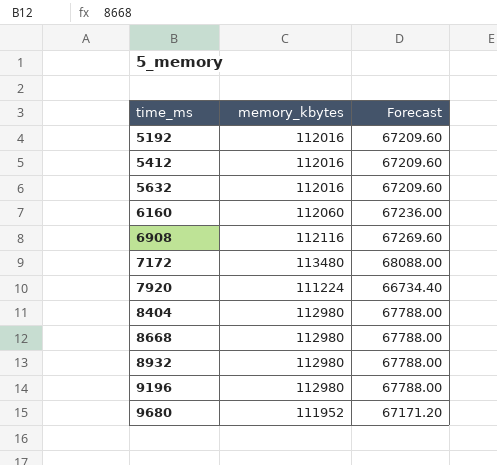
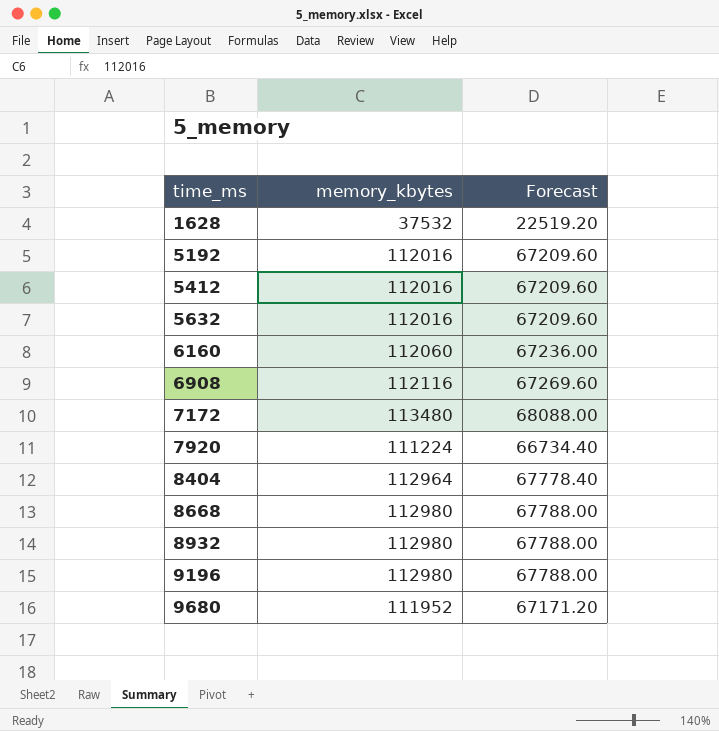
row 1628: none -> 37532 | 22519.20
8404 | memory_kbytes: 112980 -> 112964
8404 | Forecast: 67788.00 -> 67778.40

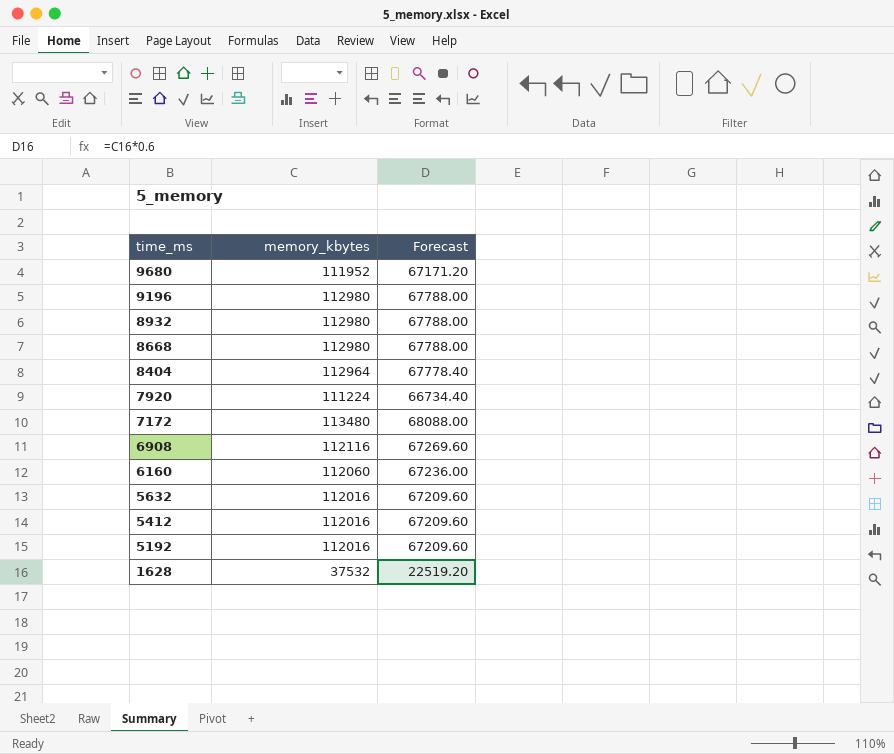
row order: time_ms ascending -> time_ms descending

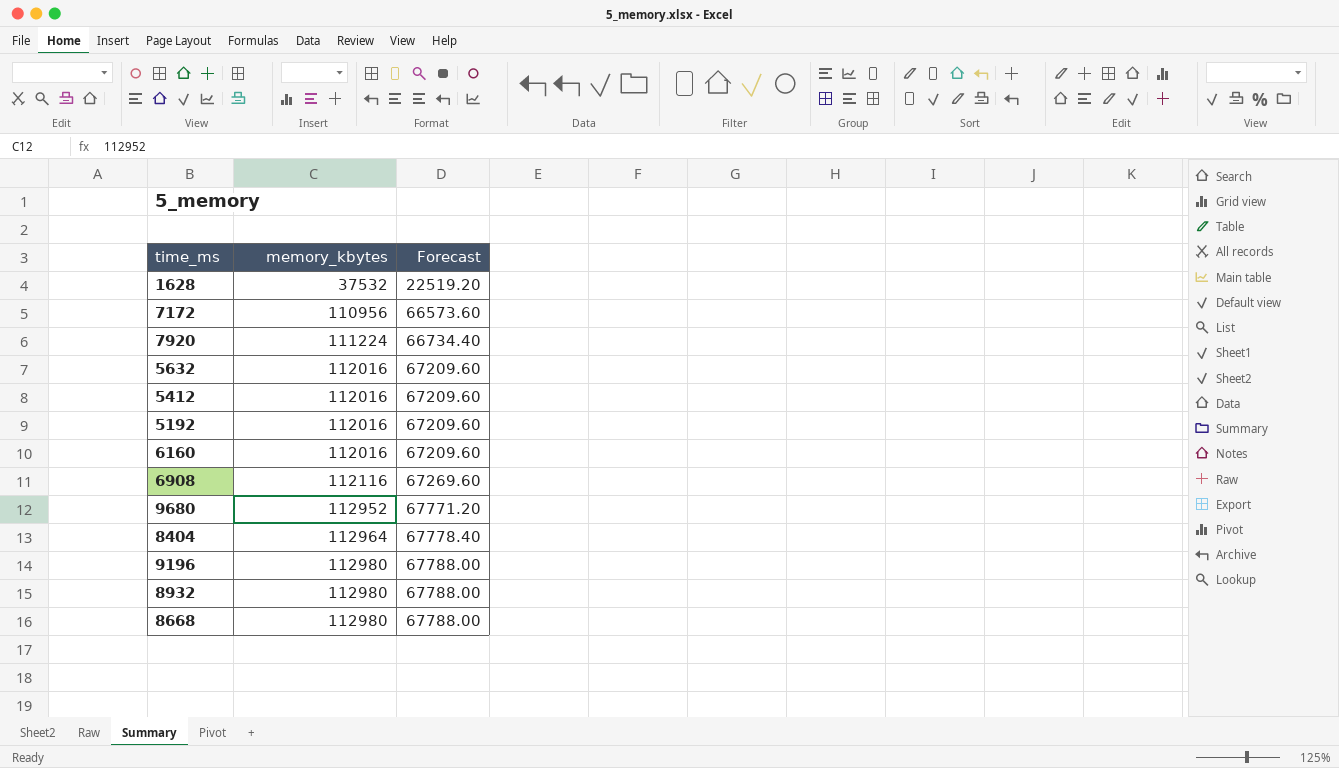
row order: time_ms descending -> memory_kbytes ascending
7172 | memory_kbytes: 113480 -> 110956
7172 | Forecast: 68088.00 -> 66573.60
6160 | memory_kbytes: 112060 -> 112016
6160 | Forecast: 67236.00 -> 67209.60
9680 | memory_kbytes: 111952 -> 112952
9680 | Forecast: 67171.20 -> 67771.20

